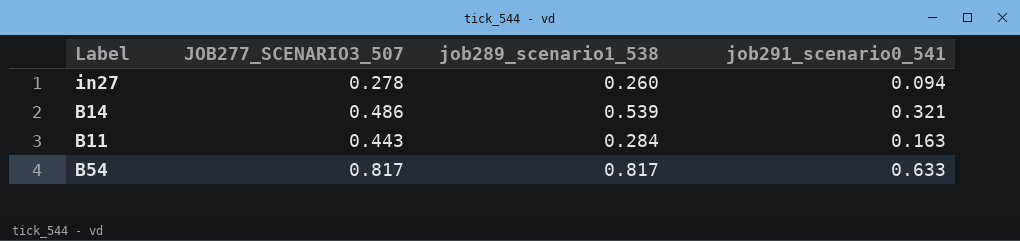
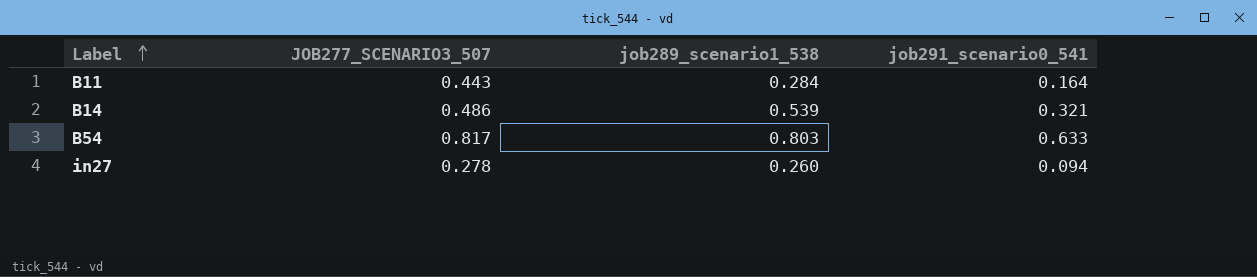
row order: none -> Label ascending
B11 | job291_scenario0_541: 0.163 -> 0.164
B54 | job289_scenario1_538: 0.817 -> 0.803

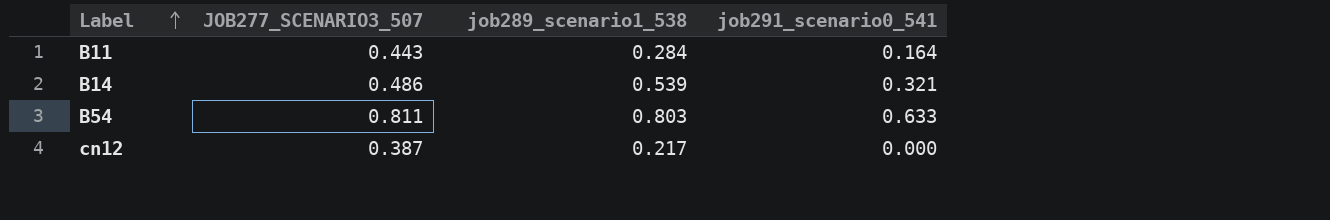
row in27: 0.278 | 0.260 | 0.094 -> none
B54 | JOB277_SCENARIO3_507: 0.817 -> 0.811
row cn12: none -> 0.387 | 0.217 | 0.000

